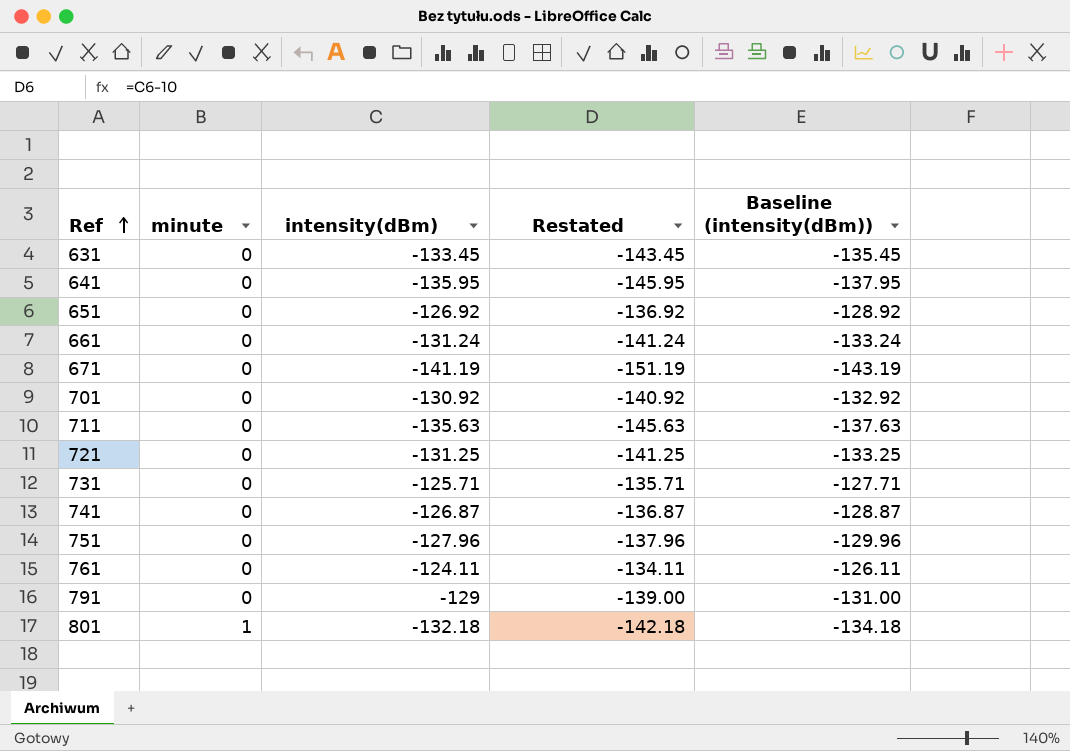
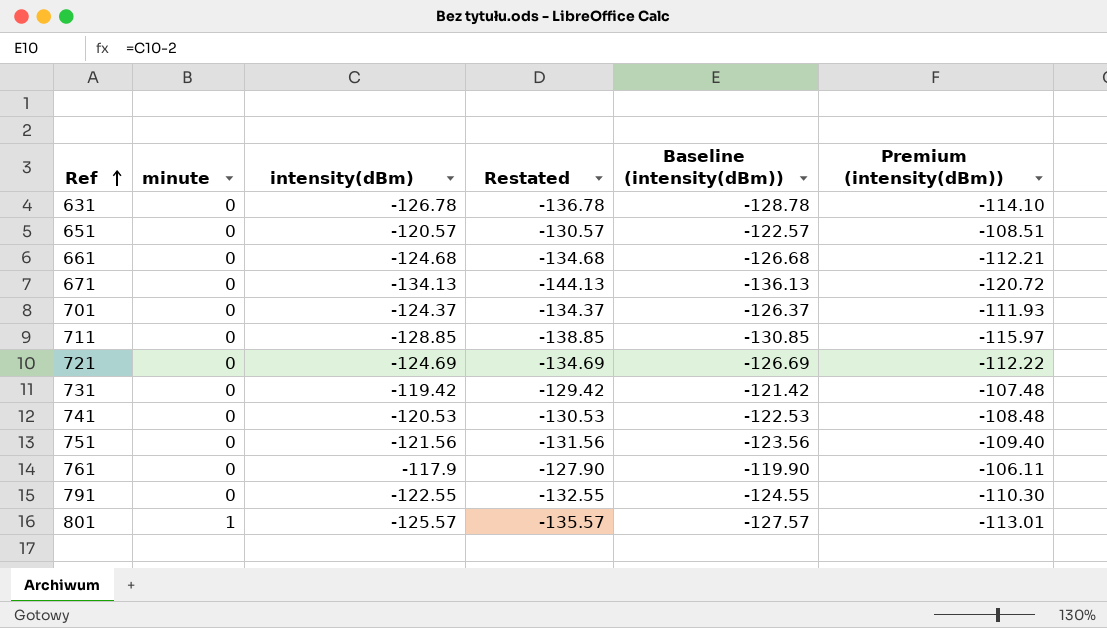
column Premium (intensity(dBm)) | formula: none -> [intensity(dBm)] * 0.9
row 641: 0 | -135.95 | -145.95 | -137.95 -> none
631 | intensity(dBm): -133.45 -> -126.78
631 | Restated: -143.45 -> -136.78
631 | Baseline (intensity(dBm)): -135.45 -> -128.78
651 | intensity(dBm): -126.92 -> -120.57
651 | Restated: -136.92 -> -130.57
651 | Baseline (intensity(dBm)): -128.92 -> -122.57
661 | intensity(dBm): -131.24 -> -124.68
661 | Restated: -141.24 -> -134.68
661 | Baseline (intensity(dBm)): -133.24 -> -126.68
671 | intensity(dBm): -141.19 -> -134.13
671 | Restated: -151.19 -> -144.13
671 | Baseline (intensity(dBm)): -143.19 -> -136.13
701 | intensity(dBm): -130.92 -> -124.37
701 | Restated: -140.92 -> -134.37
701 | Baseline (intensity(dBm)): -132.92 -> -126.37
711 | intensity(dBm): -135.63 -> -128.85
711 | Restated: -145.63 -> -138.85
711 | Baseline (intensity(dBm)): -137.63 -> -130.85
721 | intensity(dBm): -131.25 -> -124.69
721 | Restated: -141.25 -> -134.69
721 | Baseline (intensity(dBm)): -133.25 -> -126.69
731 | intensity(dBm): -125.71 -> -119.42
731 | Restated: -135.71 -> -129.42
731 | Baseline (intensity(dBm)): -127.71 -> -121.42
741 | intensity(dBm): -126.87 -> -120.53
741 | Restated: -136.87 -> -130.53
741 | Baseline (intensity(dBm)): -128.87 -> -122.53
751 | intensity(dBm): -127.96 -> -121.56
751 | Restated: -137.96 -> -131.56
751 | Baseline (intensity(dBm)): -129.96 -> -123.56
761 | intensity(dBm): -124.11 -> -117.9
761 | Restated: -134.11 -> -127.90
761 | Baseline (intensity(dBm)): -126.11 -> -119.90
791 | intensity(dBm): -129 -> -122.55
791 | Restated: -139.00 -> -132.55
791 | Baseline (intensity(dBm)): -131.00 -> -124.55
801 | intensity(dBm): -132.18 -> -125.57
801 | Restated: -142.18 -> -135.57
801 | Baseline (intensity(dBm)): -134.18 -> -127.57

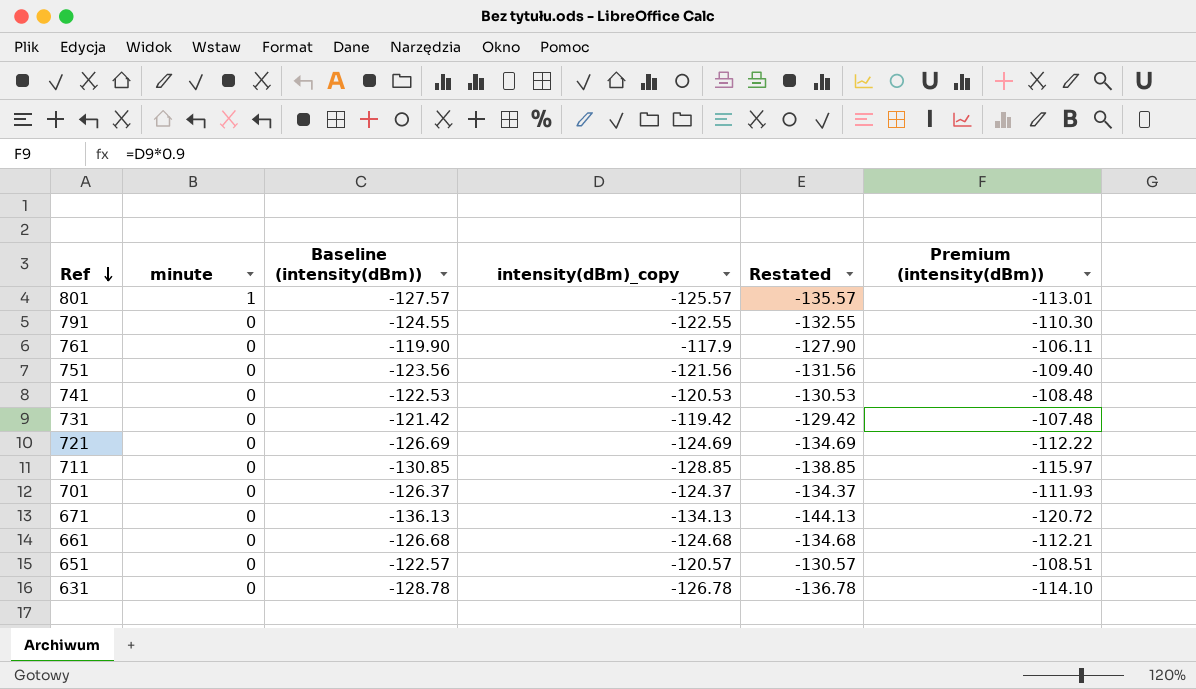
row order: Ref ascending -> Ref descending
column Baseline (intensity(dBm)) | position: 5 -> 3
column name: intensity(dBm) -> intensity(dBm)_copy

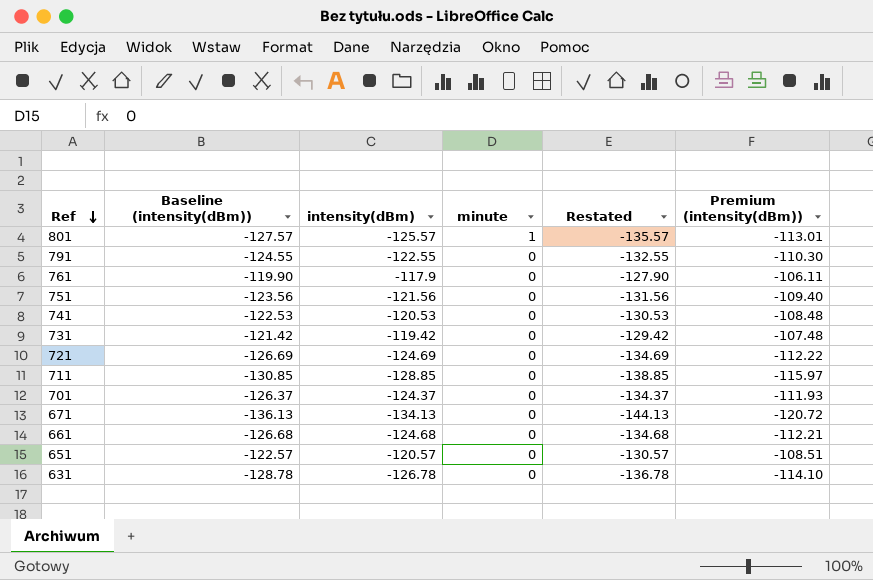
column name: intensity(dBm)_copy -> intensity(dBm)
column minute | position: 2 -> 4

